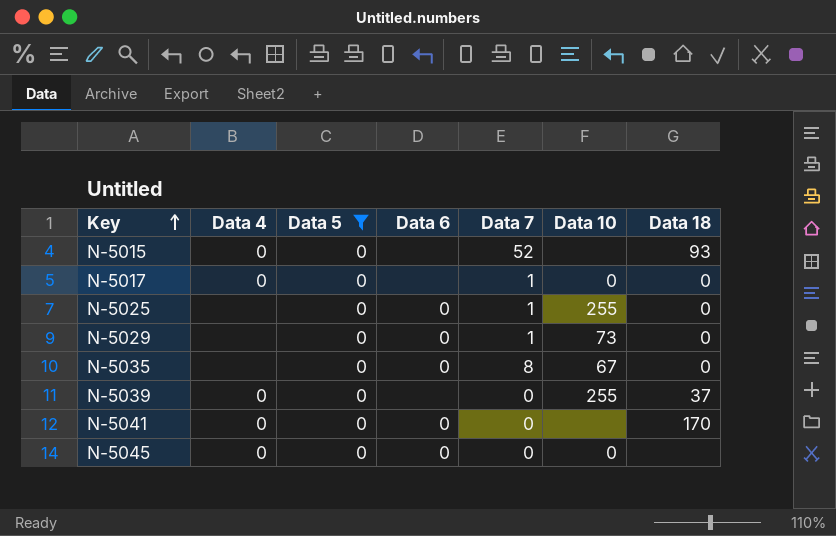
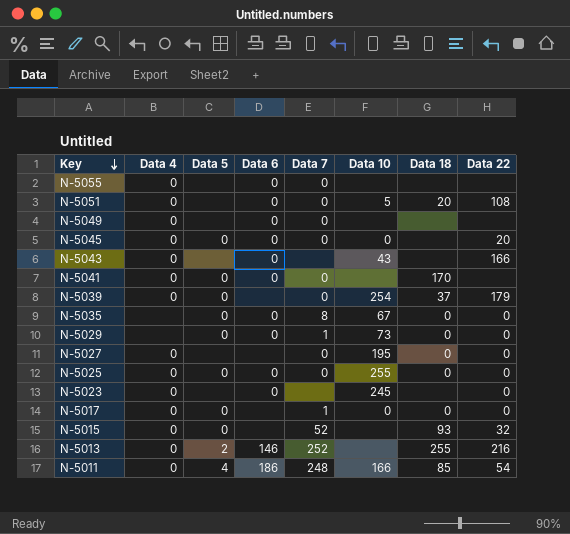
filter: Data 5 = 0 -> none
row order: Key ascending -> Key descending
column Data 22 | position: none -> 8
N-5039 | Data 10: 255 -> 254
N-5025 | Data 4: none -> 0
N-5025 | Data 7: 1 -> 0

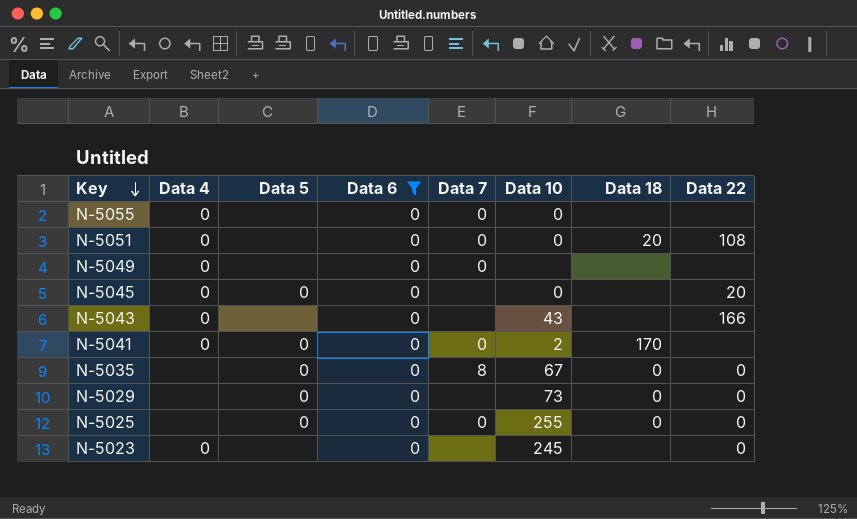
filter: none -> Data 6 = 0
N-5055 | Data 10: none -> 0
N-5051 | Data 10: 5 -> 0
N-5045 | Data 7: 0 -> none
N-5041 | Data 10: none -> 2
N-5029 | Data 7: 1 -> none
N-5025 | Data 4: 0 -> none

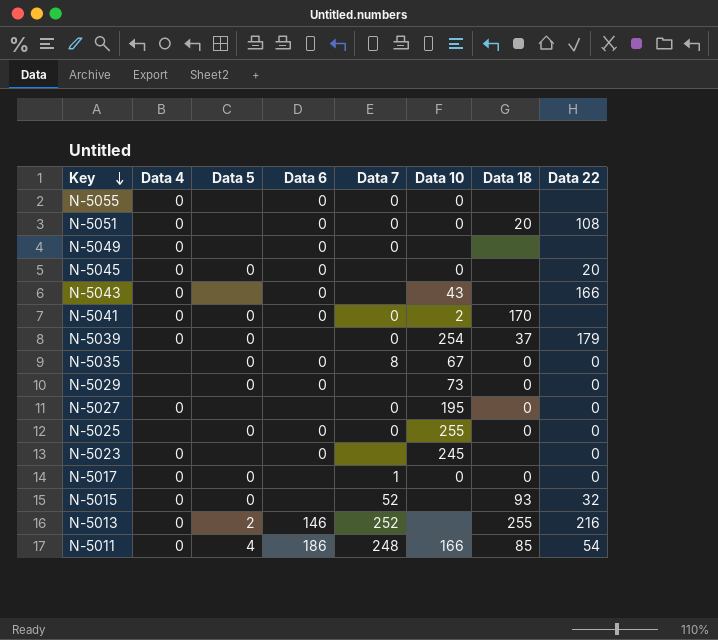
filter: Data 6 = 0 -> none

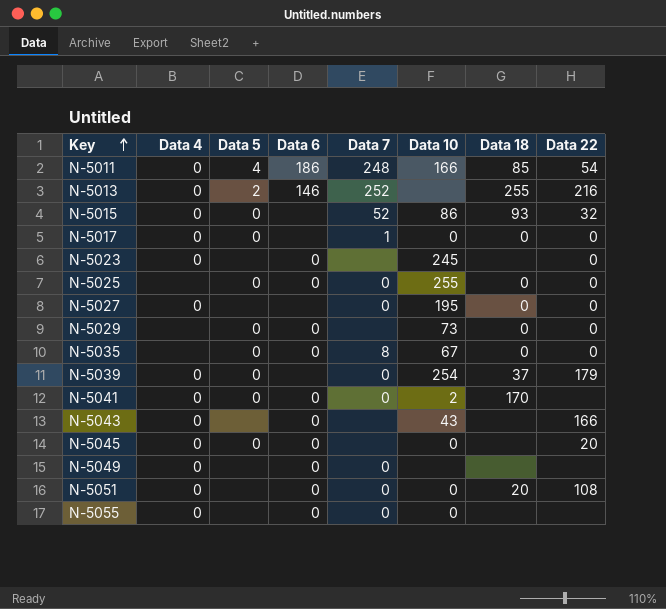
row order: Key descending -> Key ascending
N-5015 | Data 10: none -> 86

